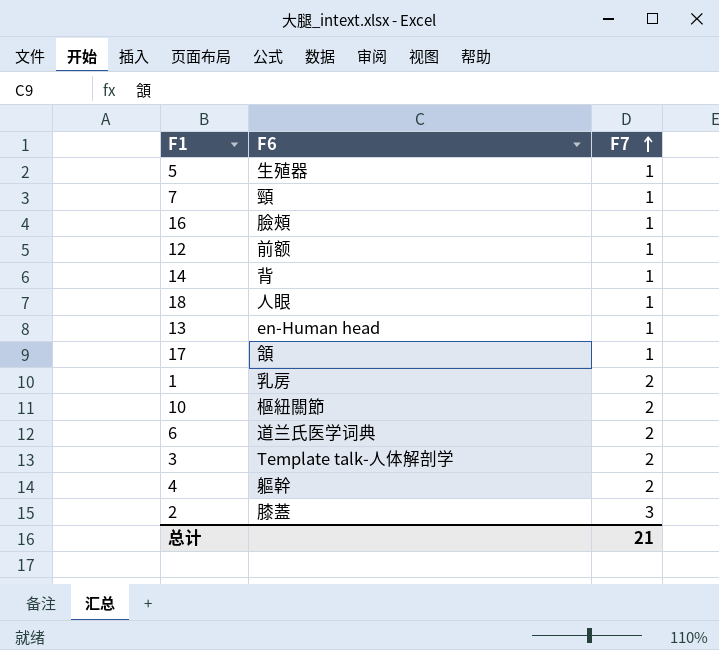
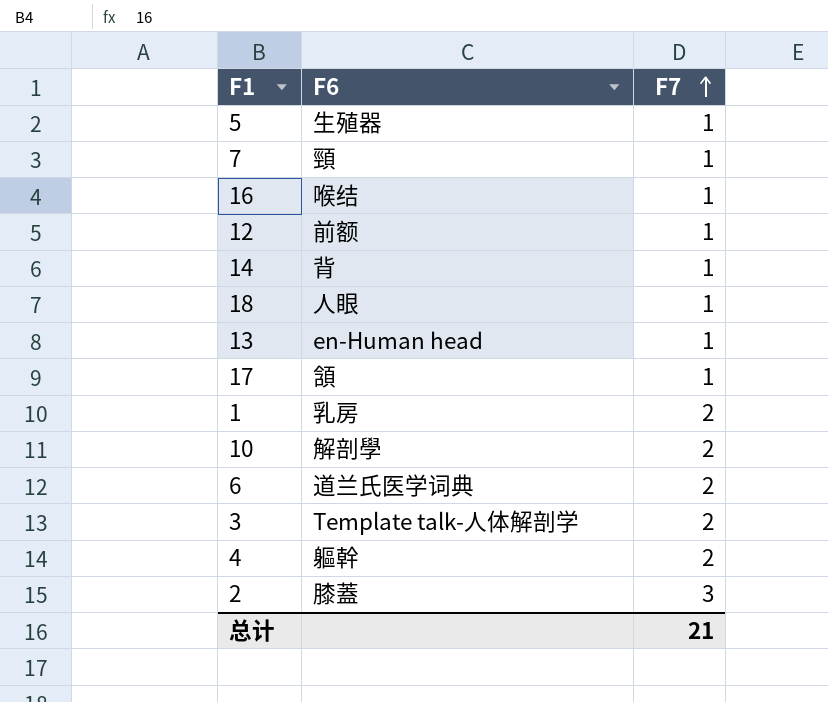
16 | F6: 臉頰 -> 喉结
10 | F6: 樞紐關節 -> 解剖學

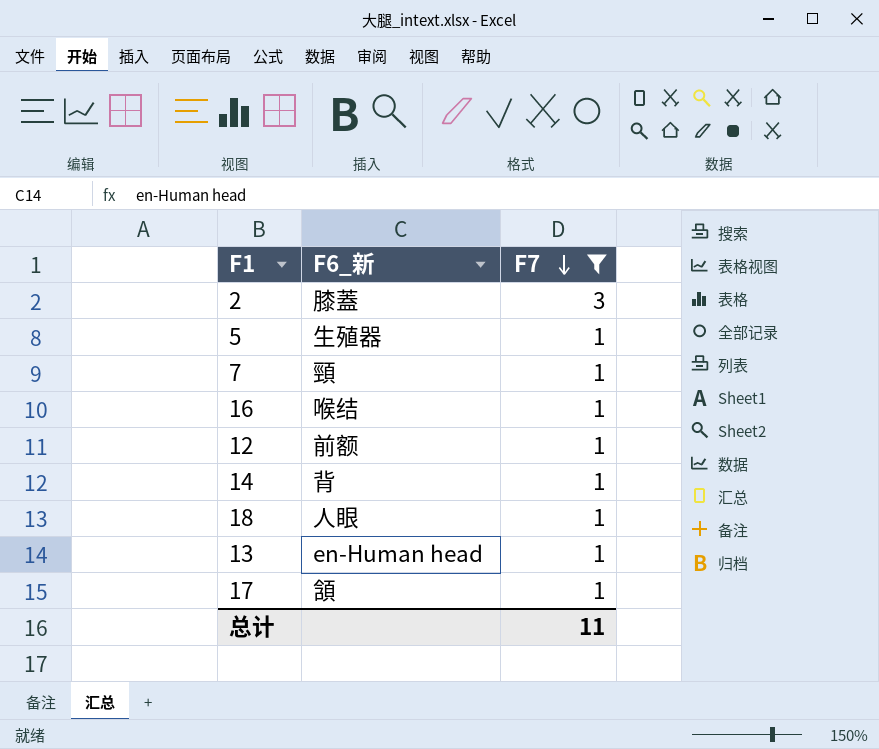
filter: none -> F7 != 2
row order: F7 ascending -> F7 descending
column name: F6 -> F6_新
总计 | F7: 21 -> 11

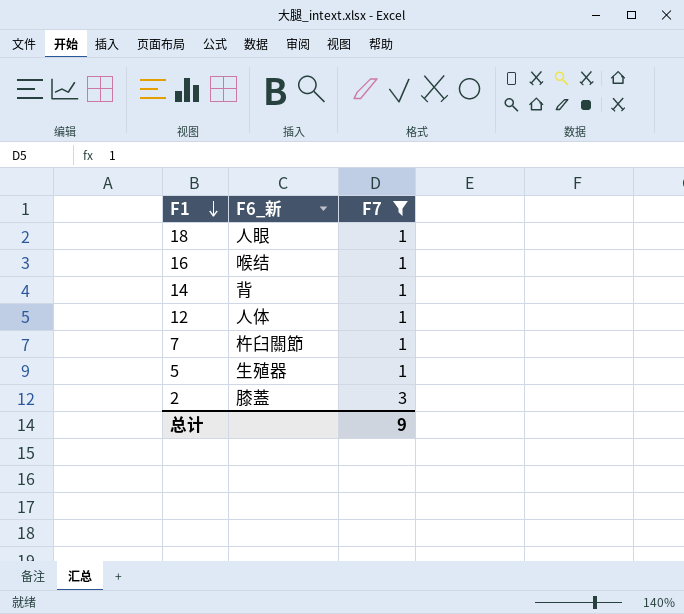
row order: F7 descending -> F1 descending
row 13: en-Human head | 1 -> none
row 17: 頷 | 1 -> none
12 | F6_新: 前额 -> 人体
7 | F6_新: 頸 -> 杵臼關節
总计 | F7: 11 -> 9

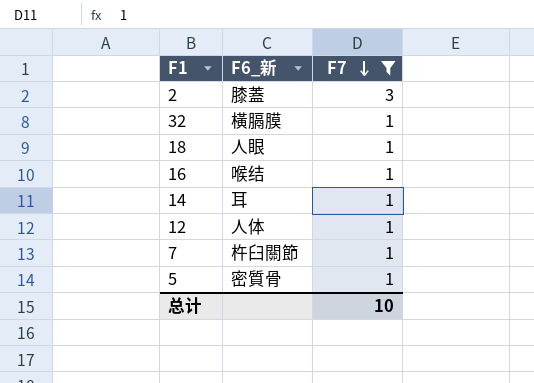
row order: F1 descending -> F7 descending
row 32: none -> 橫膈膜 | 1
14 | F6_新: 背 -> 耳
5 | F6_新: 生殖器 -> 密質骨
总计 | F7: 9 -> 10

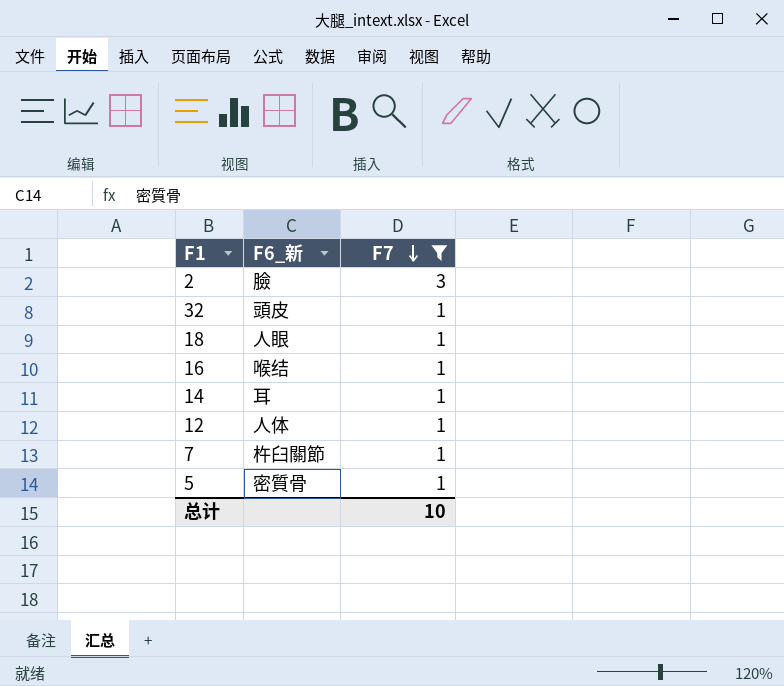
2 | F6_新: 膝蓋 -> 臉
32 | F6_新: 橫膈膜 -> 頭皮

